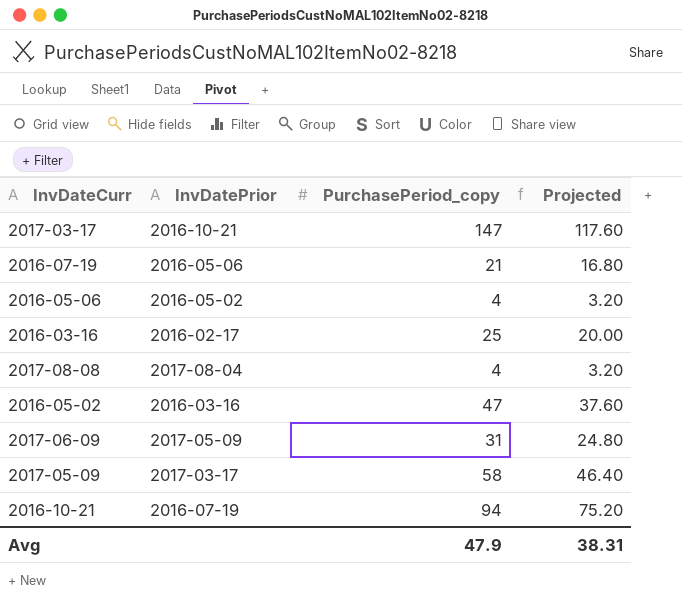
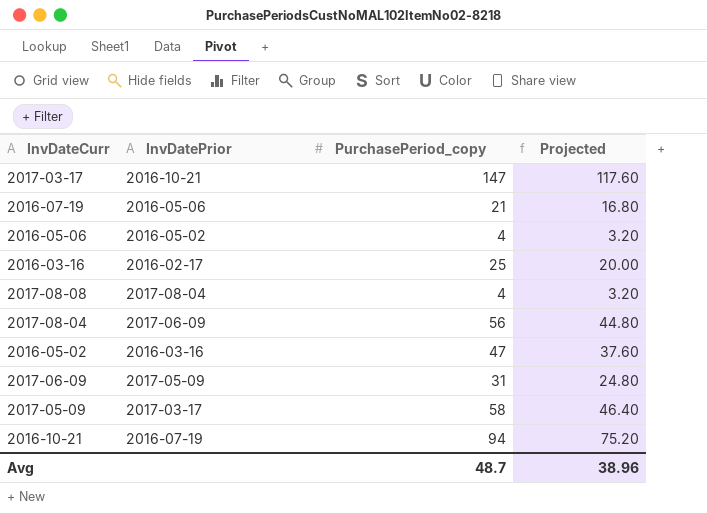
row 2017-08-04: none -> 2017-06-09 | 56 | 44.80
Avg | PurchasePeriod_copy: 47.9 -> 48.7
Avg | Projected: 38.31 -> 38.96

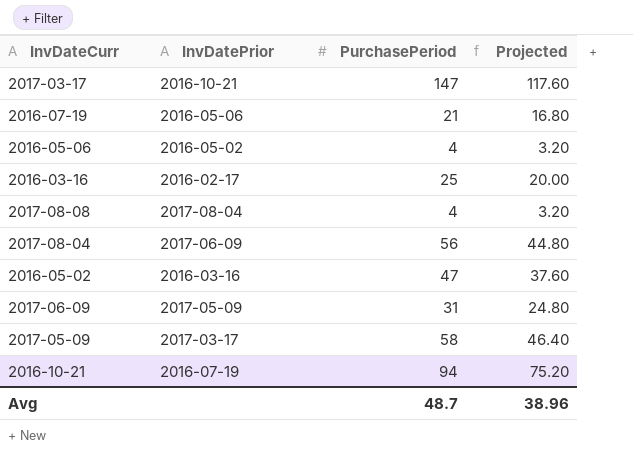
column name: PurchasePeriod_copy -> PurchasePeriod

